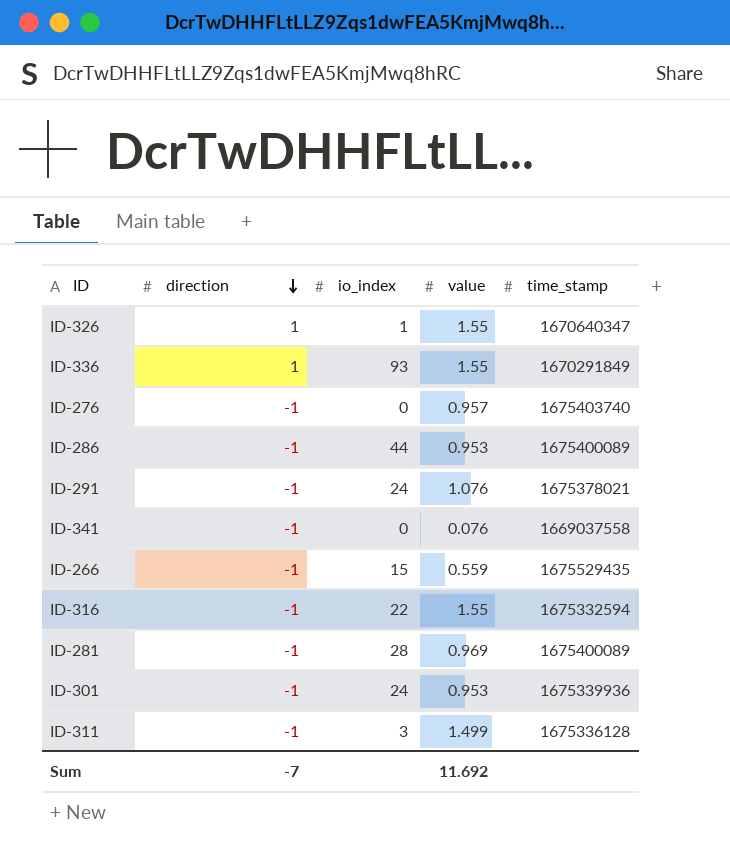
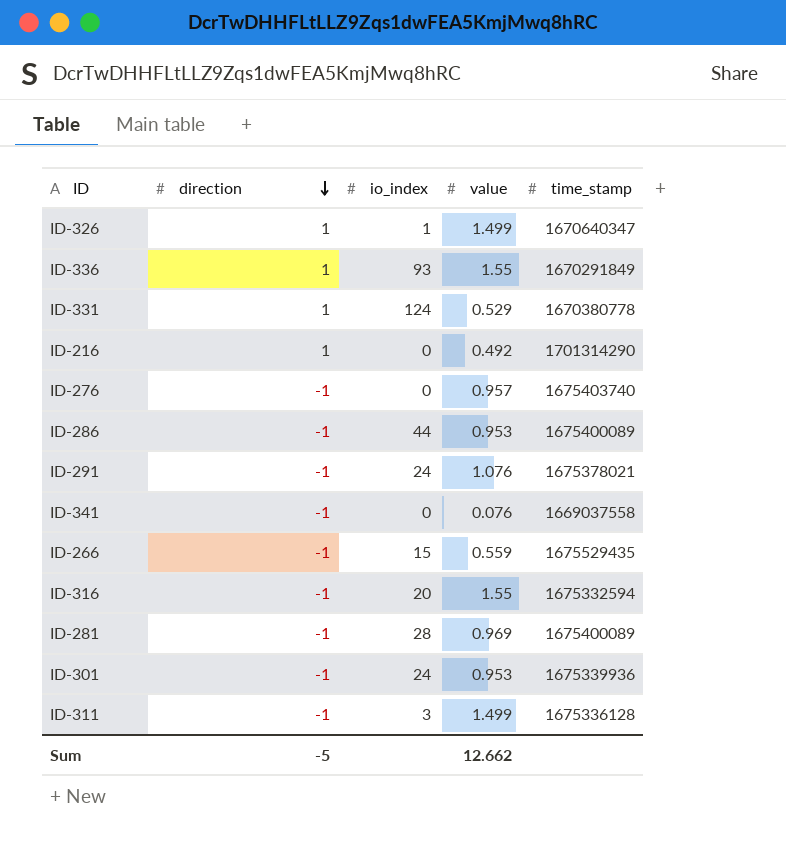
ID-326 | value: 1.55 -> 1.499
row ID-331: none -> 1 | 124 | 0.529 | 1670380778
row ID-216: none -> 1 | 0 | 0.492 | 1701314290
ID-316 | io_index: 22 -> 20
Sum | direction: -7 -> -5
Sum | value: 11.692 -> 12.662

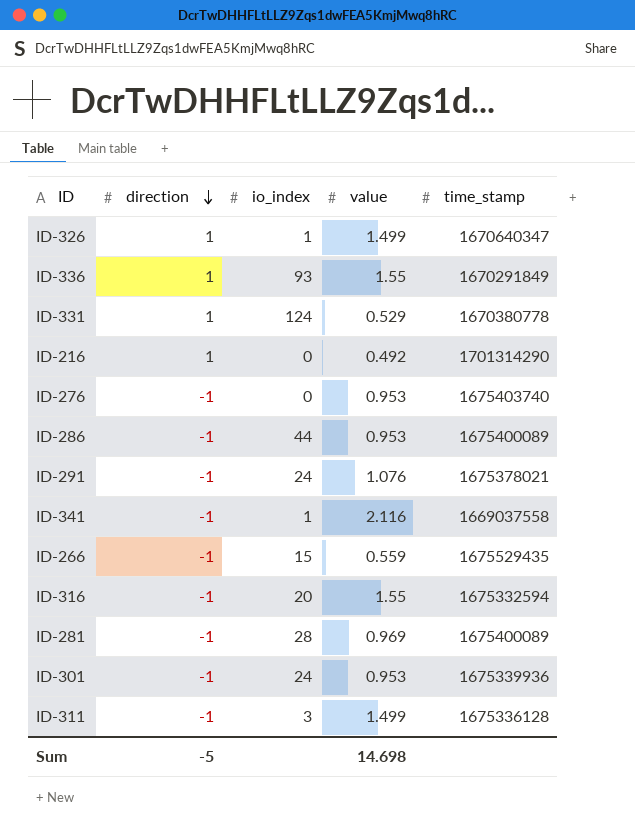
ID-276 | value: 0.957 -> 0.953
ID-341 | io_index: 0 -> 1
ID-341 | value: 0.076 -> 2.116
Sum | value: 12.662 -> 14.698

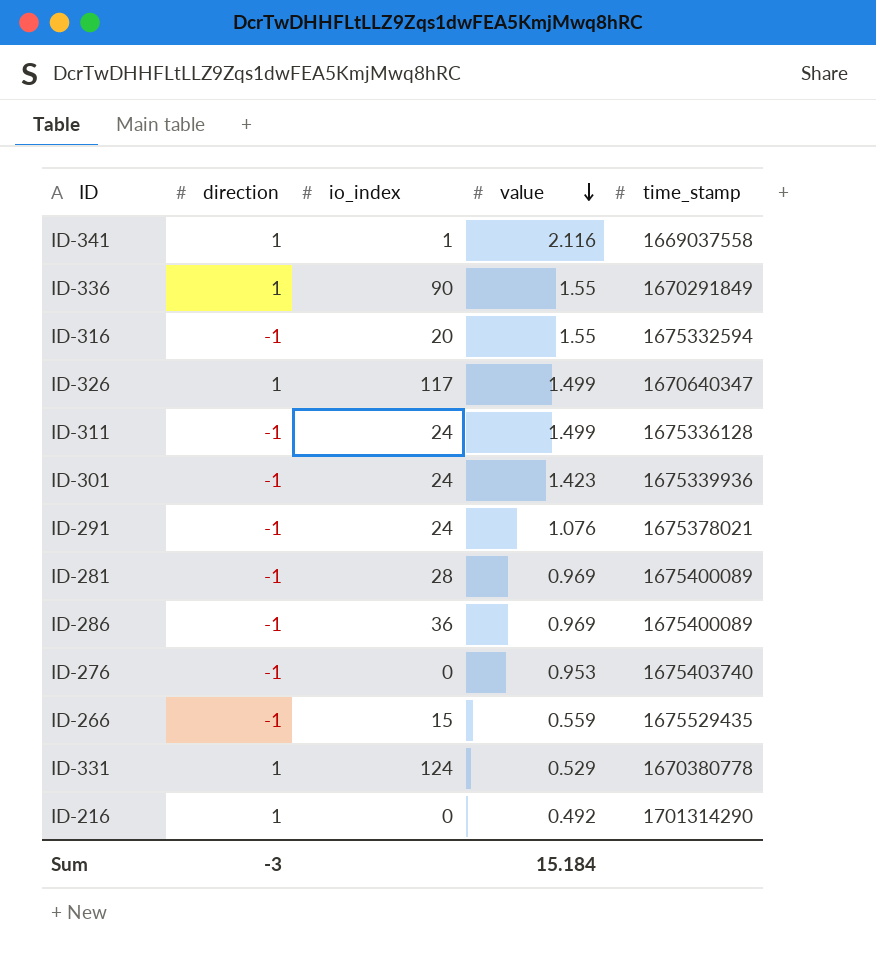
row order: direction descending -> value descending
ID-341 | direction: -1 -> 1
ID-336 | io_index: 93 -> 90
ID-326 | io_index: 1 -> 117
ID-311 | io_index: 3 -> 24
ID-301 | value: 0.953 -> 1.423
ID-286 | io_index: 44 -> 36
ID-286 | value: 0.953 -> 0.969
Sum | direction: -5 -> -3
Sum | value: 14.698 -> 15.184

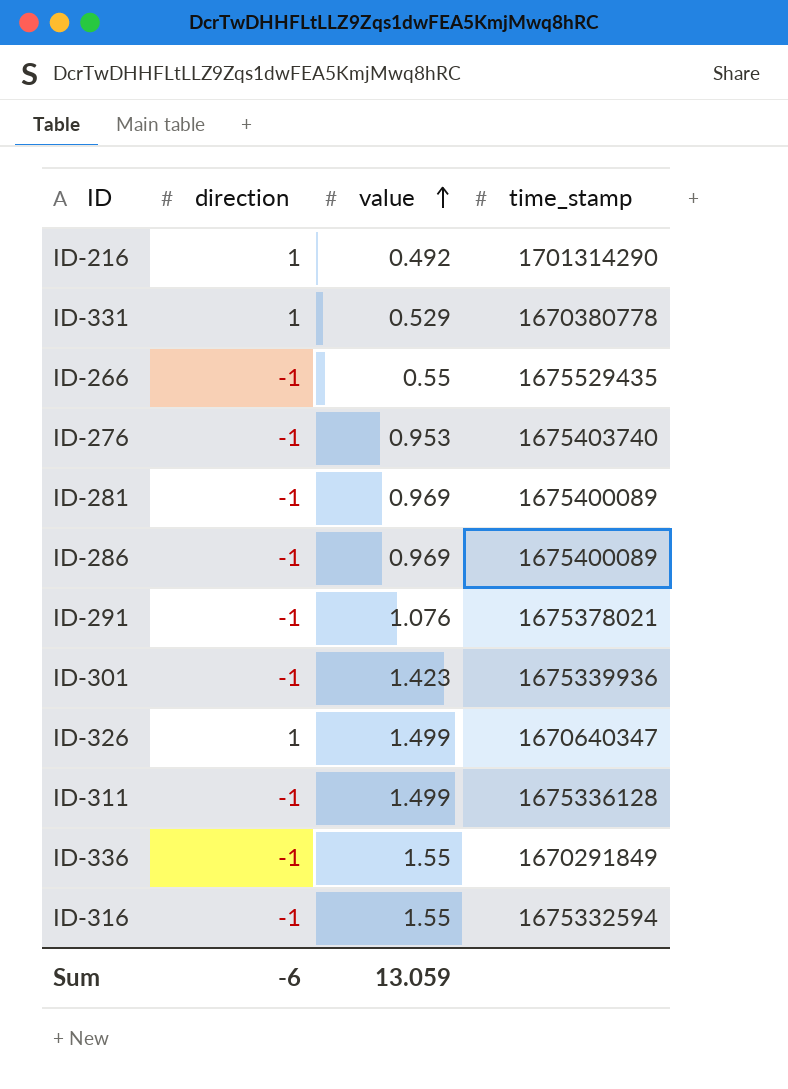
row order: value descending -> value ascending
column io_index | position: 3 -> none
row ID-341: 1 | 1 | 2.116 | 1669037558 -> none
ID-266 | value: 0.559 -> 0.55
ID-336 | direction: 1 -> -1
Sum | direction: -3 -> -6
Sum | value: 15.184 -> 13.059

